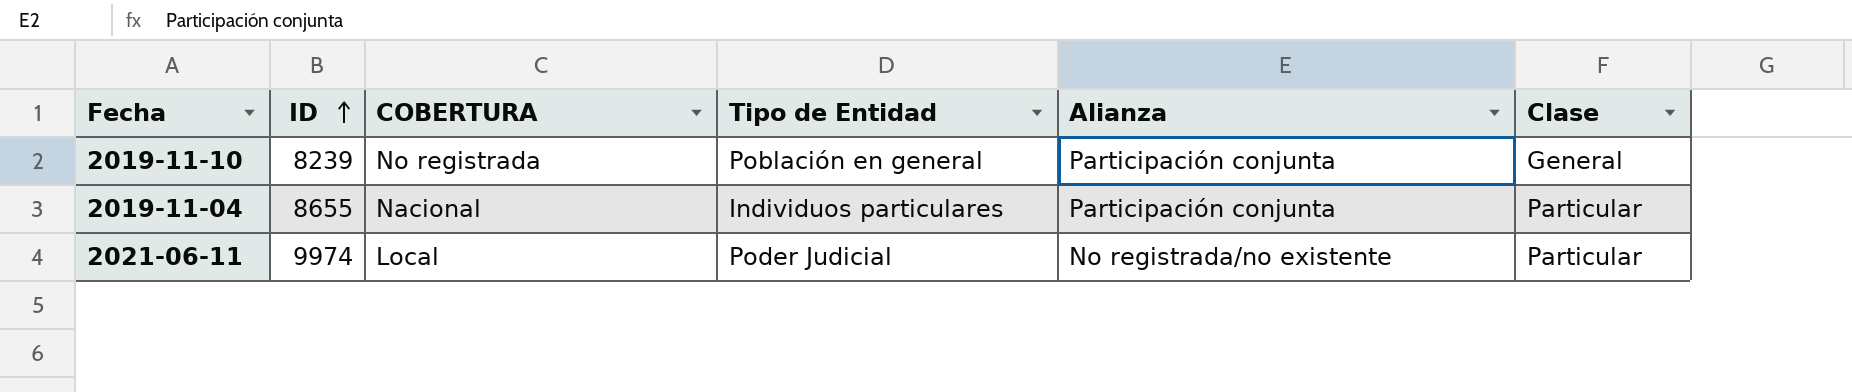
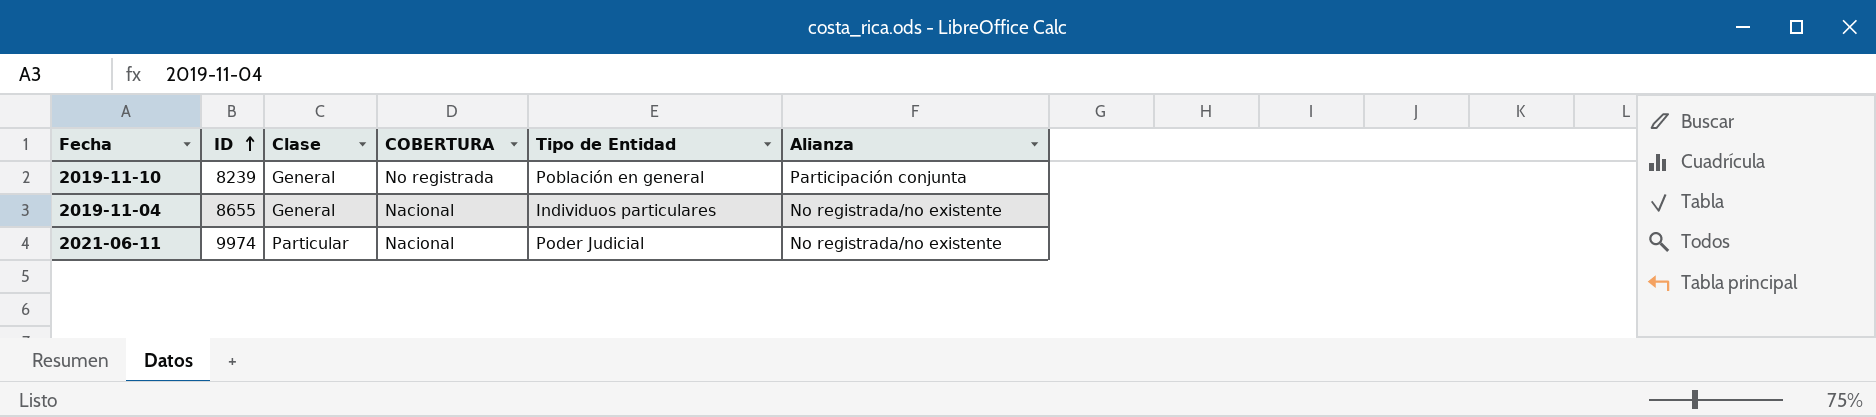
column Clase | position: 6 -> 3
2019-11-04 | Clase: Particular -> General
2019-11-04 | Alianza: Participación conjunta -> No registrada/no existente
2021-06-11 | COBERTURA: Local -> Nacional

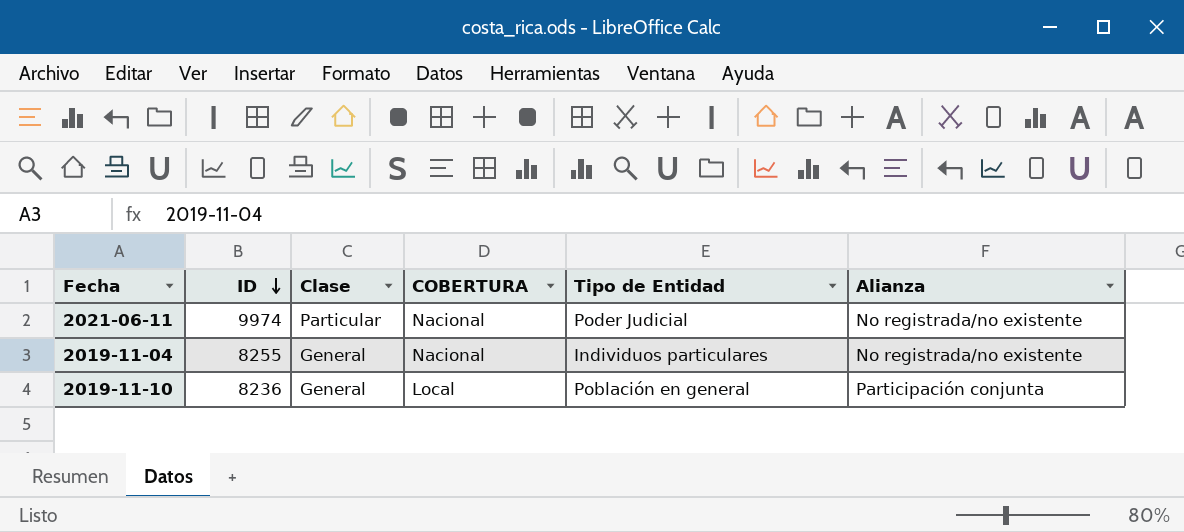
row order: ID ascending -> ID descending
2019-11-04 | ID: 8655 -> 8255
2019-11-10 | ID: 8239 -> 8236
2019-11-10 | COBERTURA: No registrada -> Local

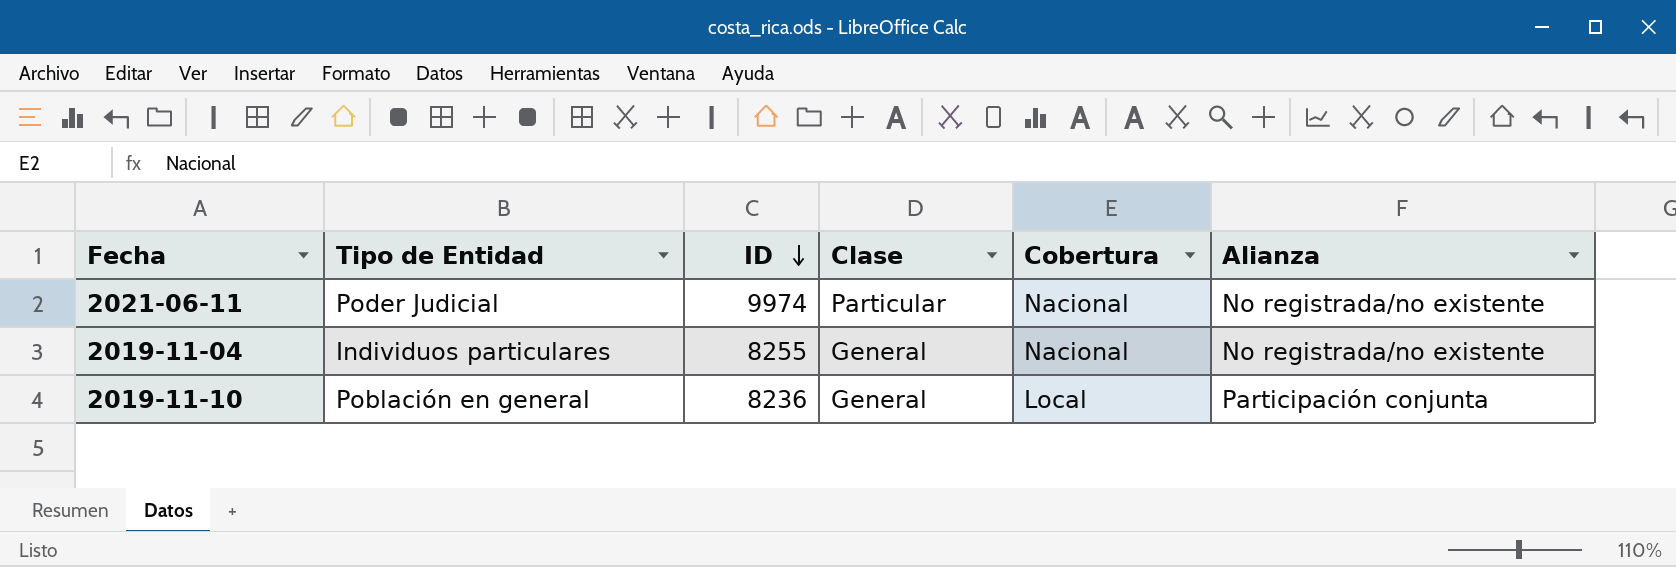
column Tipo de Entidad | position: 5 -> 2
column name: COBERTURA -> Cobertura

